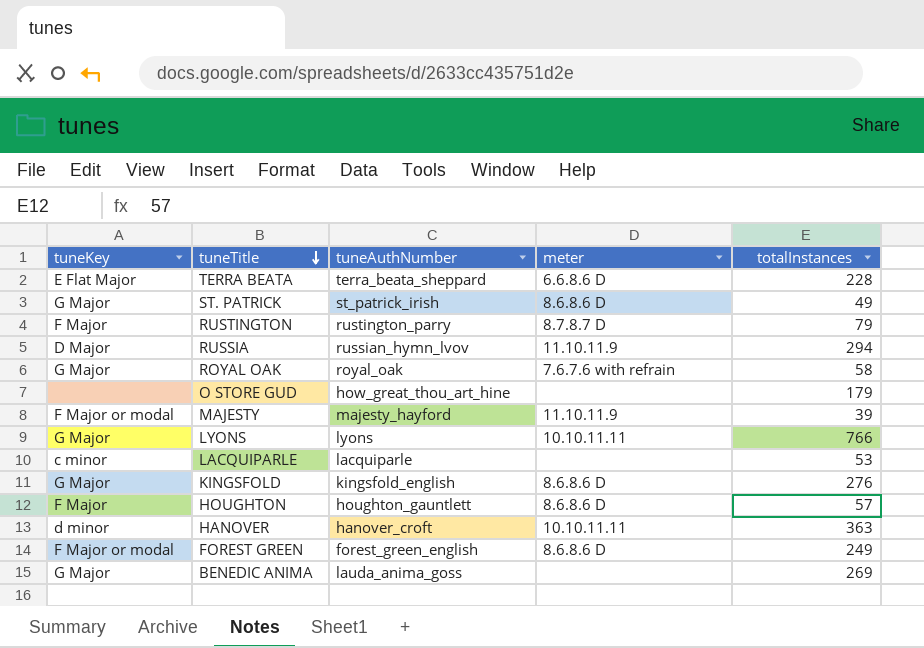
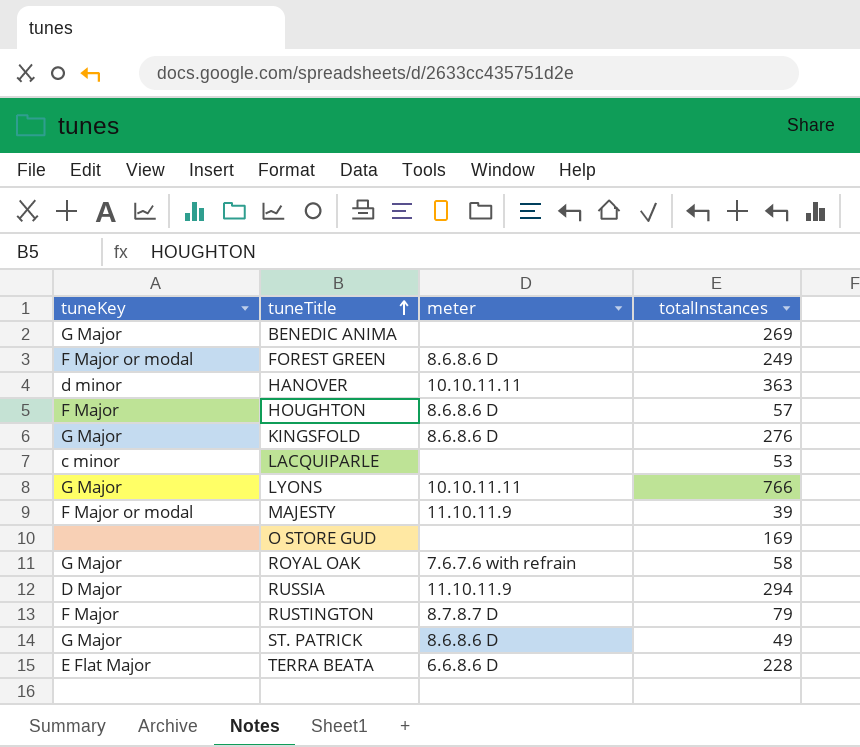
row order: tuneTitle descending -> tuneTitle ascending
column tuneAuthNumber | position: 3 -> none
O STORE GUD | totalInstances: 179 -> 169

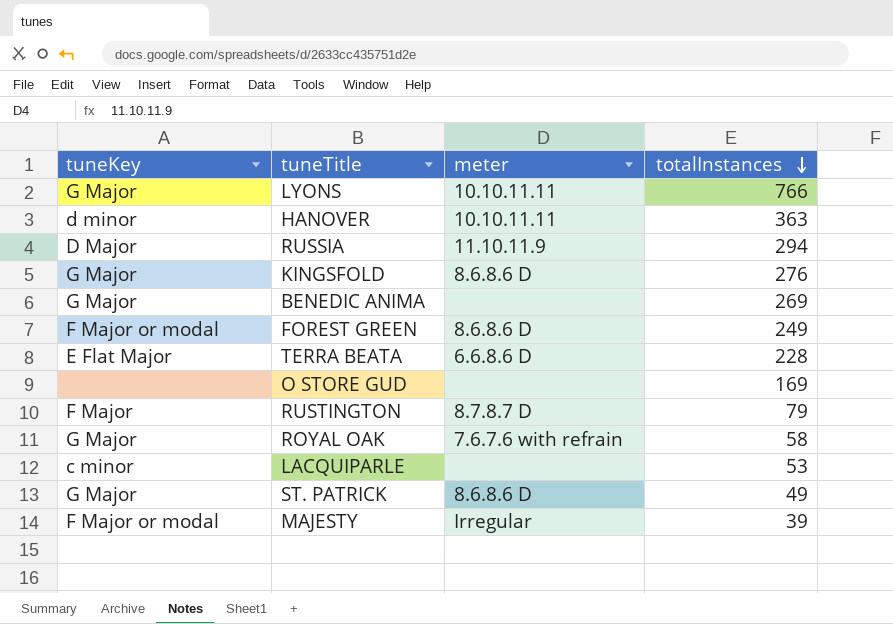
row order: tuneTitle ascending -> totalInstances descending
row HOUGHTON: F Major | 8.6.8.6 D | 57 -> none
MAJESTY | meter: 11.10.11.9 -> Irregular

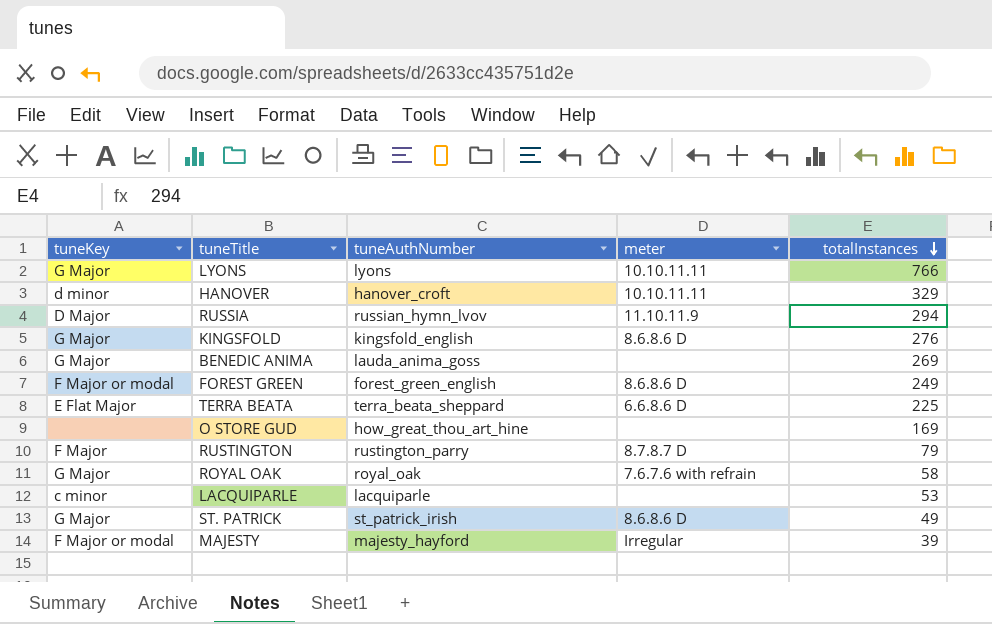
column tuneAuthNumber | position: none -> 3
HANOVER | totalInstances: 363 -> 329
TERRA BEATA | totalInstances: 228 -> 225

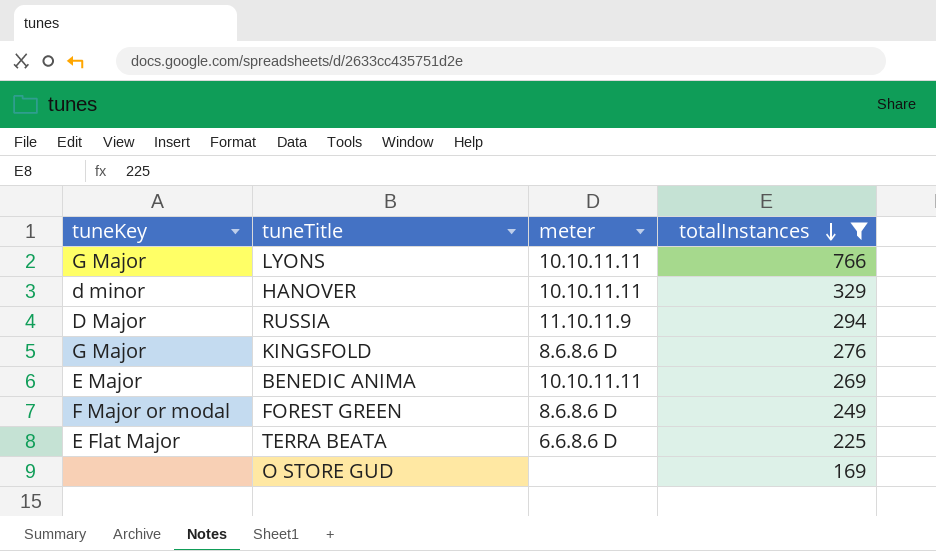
filter: none -> totalInstances >= 169
column tuneAuthNumber | position: 3 -> none
BENEDIC ANIMA | tuneKey: G Major -> E Major
BENEDIC ANIMA | meter: none -> 10.10.11.11

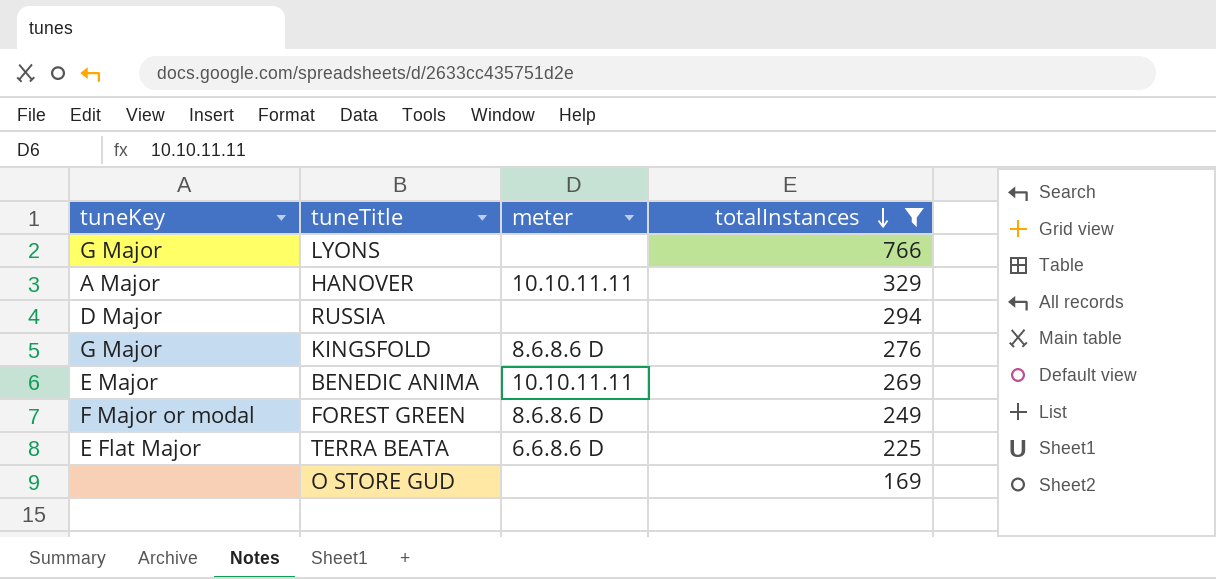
LYONS | meter: 10.10.11.11 -> none
HANOVER | tuneKey: d minor -> A Major
RUSSIA | meter: 11.10.11.9 -> none

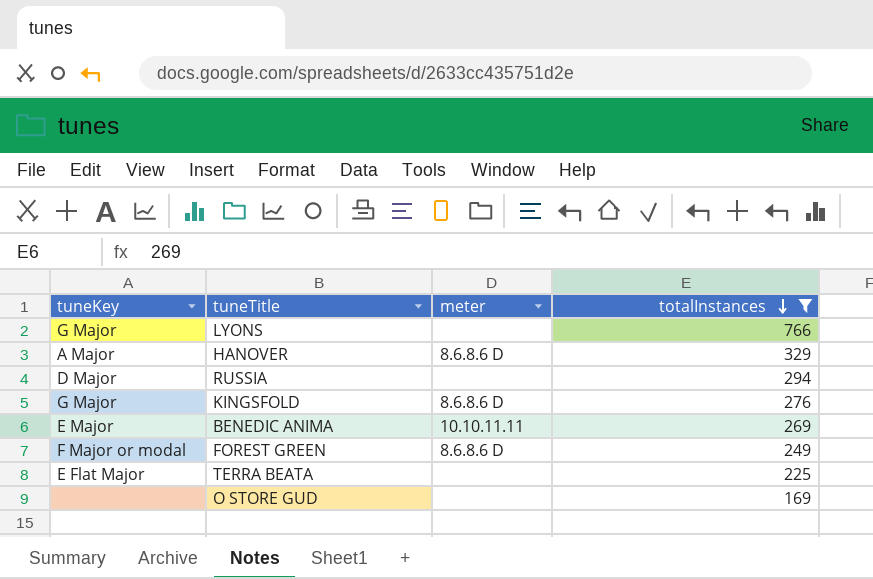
HANOVER | meter: 10.10.11.11 -> 8.6.8.6 D
TERRA BEATA | meter: 6.6.8.6 D -> none

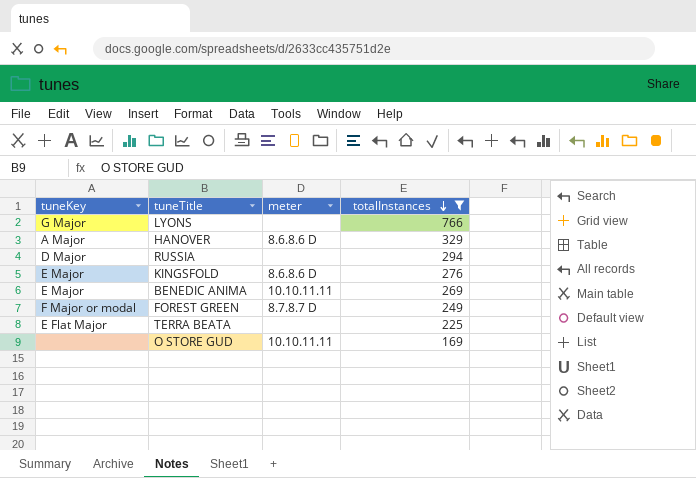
KINGSFOLD | tuneKey: G Major -> E Major
FOREST GREEN | meter: 8.6.8.6 D -> 8.7.8.7 D
O STORE GUD | meter: none -> 10.10.11.11

